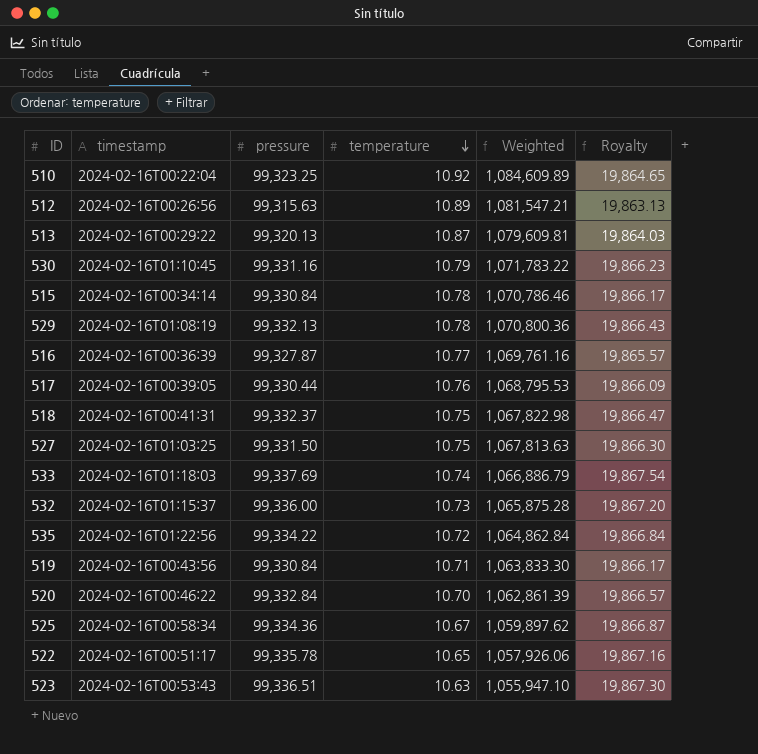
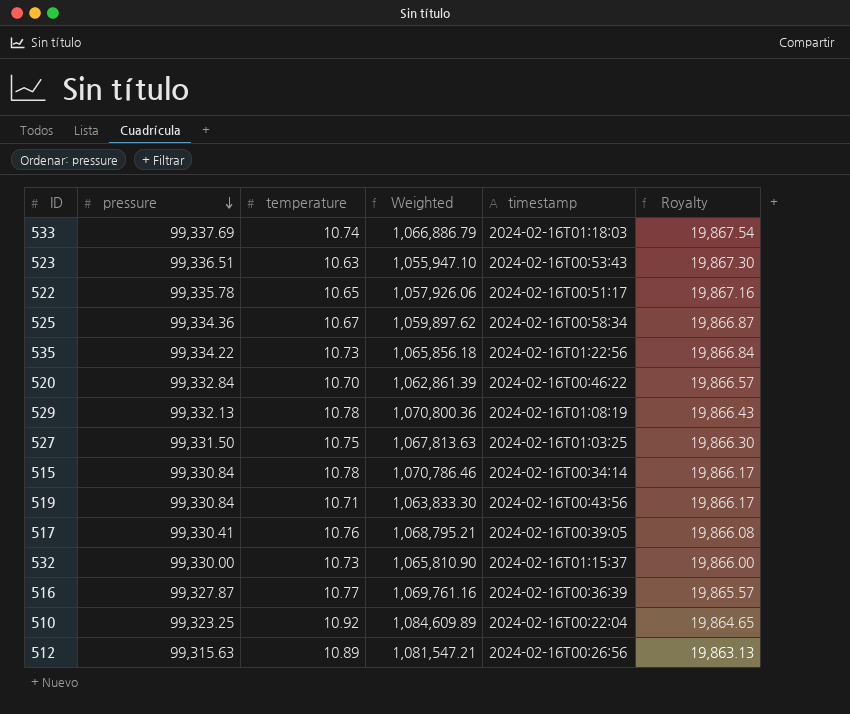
row order: temperature descending -> pressure descending
column timestamp | position: 2 -> 5
row 513: 2024-02-16T00:29:22 | 99,320.13 | 10.87 | 1,079,609.81 | 19,864.03 -> none
row 530: 2024-02-16T01:10:45 | 99,331.16 | 10.79 | 1,071,783.22 | 19,866.23 -> none
row 518: 2024-02-16T00:41:31 | 99,332.37 | 10.75 | 1,067,822.98 | 19,866.47 -> none
535 | temperature: 10.72 -> 10.73
535 | Weighted: 1,064,862.84 -> 1,065,856.18
517 | pressure: 99,330.44 -> 99,330.41
517 | Weighted: 1,068,795.53 -> 1,068,795.21
517 | Royalty: 19,866.09 -> 19,866.08
532 | pressure: 99,336.00 -> 99,330.00
532 | Weighted: 1,065,875.28 -> 1,065,810.90
532 | Royalty: 19,867.20 -> 19,866.00

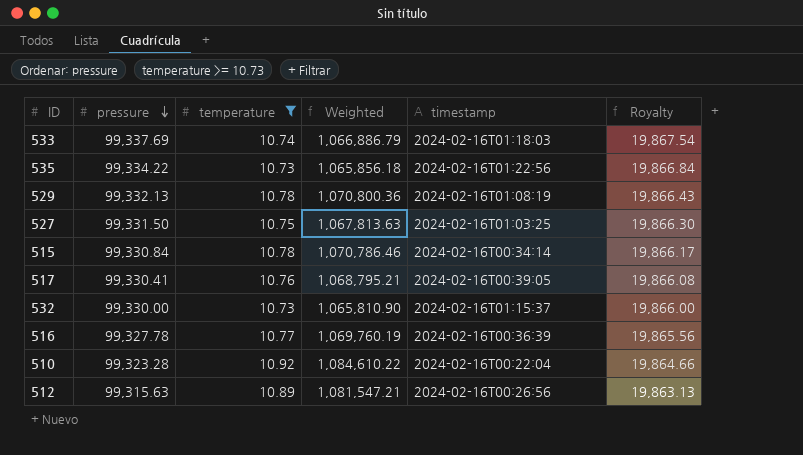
filter: none -> temperature >= 10.73
516 | pressure: 99,327.87 -> 99,327.78
516 | Weighted: 1,069,761.16 -> 1,069,760.19
516 | Royalty: 19,865.57 -> 19,865.56
510 | pressure: 99,323.25 -> 99,323.28
510 | Weighted: 1,084,609.89 -> 1,084,610.22
510 | Royalty: 19,864.65 -> 19,864.66

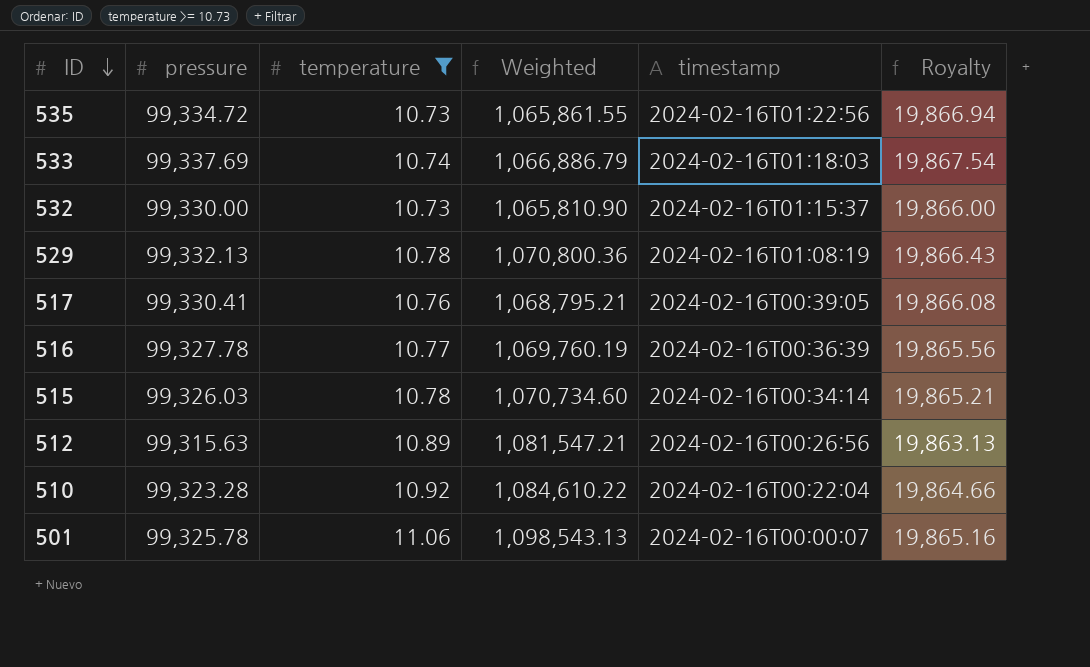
row order: pressure descending -> ID descending
row 527: 99,331.50 | 10.75 | 1,067,813.63 | 2024-02-16T01:03:25 | 19,866.30 -> none
535 | pressure: 99,334.22 -> 99,334.72
535 | Weighted: 1,065,856.18 -> 1,065,861.55
535 | Royalty: 19,866.84 -> 19,866.94
515 | pressure: 99,330.84 -> 99,326.03
515 | Weighted: 1,070,786.46 -> 1,070,734.60
515 | Royalty: 19,866.17 -> 19,865.21
row 501: none -> 99,325.78 | 11.06 | 1,098,543.13 | 2024-02-16T00:00:07 | 19,865.16

